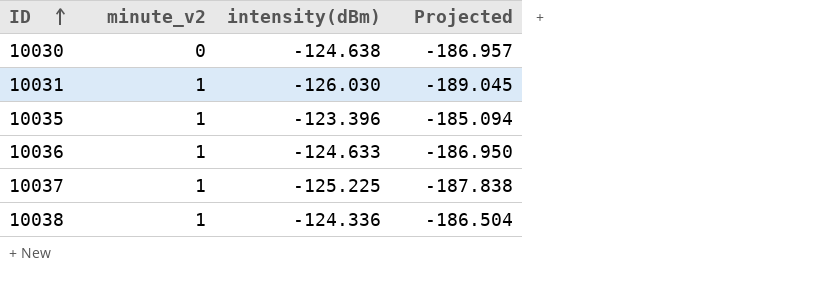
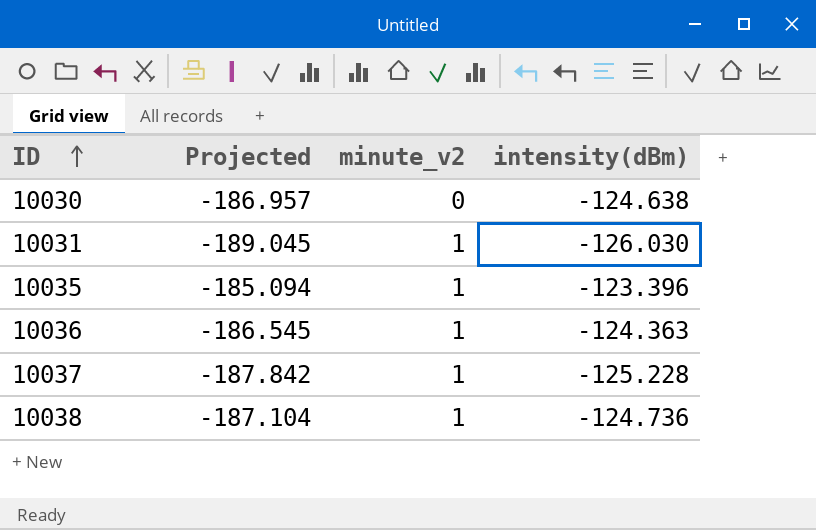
column Projected | position: 4 -> 2
10036 | Projected: -186.950 -> -186.545
10036 | intensity(dBm): -124.633 -> -124.363
10037 | Projected: -187.838 -> -187.842
10037 | intensity(dBm): -125.225 -> -125.228
10038 | Projected: -186.504 -> -187.104
10038 | intensity(dBm): -124.336 -> -124.736

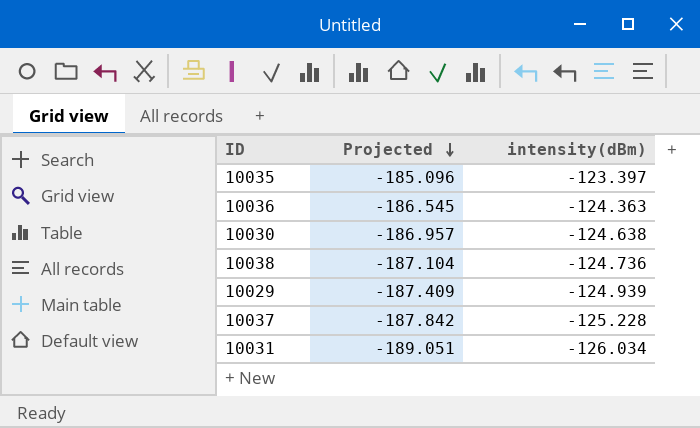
row order: ID ascending -> Projected descending
column minute_v2 | position: 3 -> none
10035 | Projected: -185.094 -> -185.096
10035 | intensity(dBm): -123.396 -> -123.397
row 10029: none -> -187.409 | -124.939
10031 | Projected: -189.045 -> -189.051
10031 | intensity(dBm): -126.030 -> -126.034

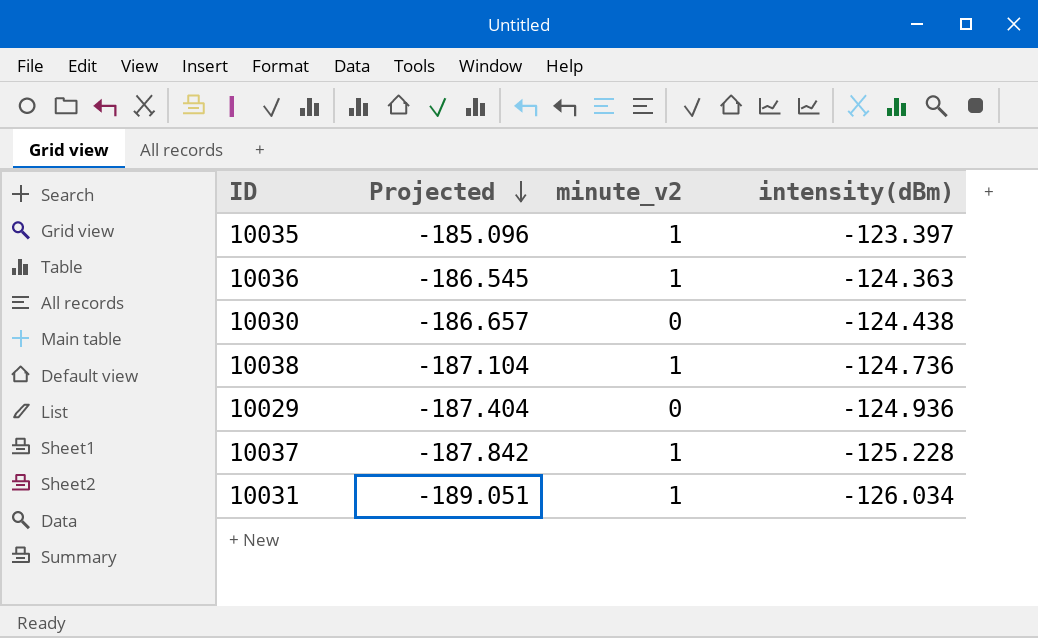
column minute_v2 | position: none -> 3
10030 | Projected: -186.957 -> -186.657
10030 | intensity(dBm): -124.638 -> -124.438
10029 | Projected: -187.409 -> -187.404
10029 | intensity(dBm): -124.939 -> -124.936

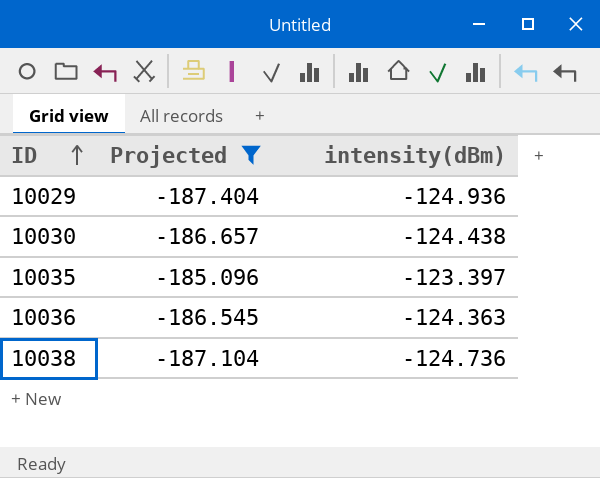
filter: none -> Projected >= -187.404
row order: Projected descending -> ID ascending
column minute_v2 | position: 3 -> none

